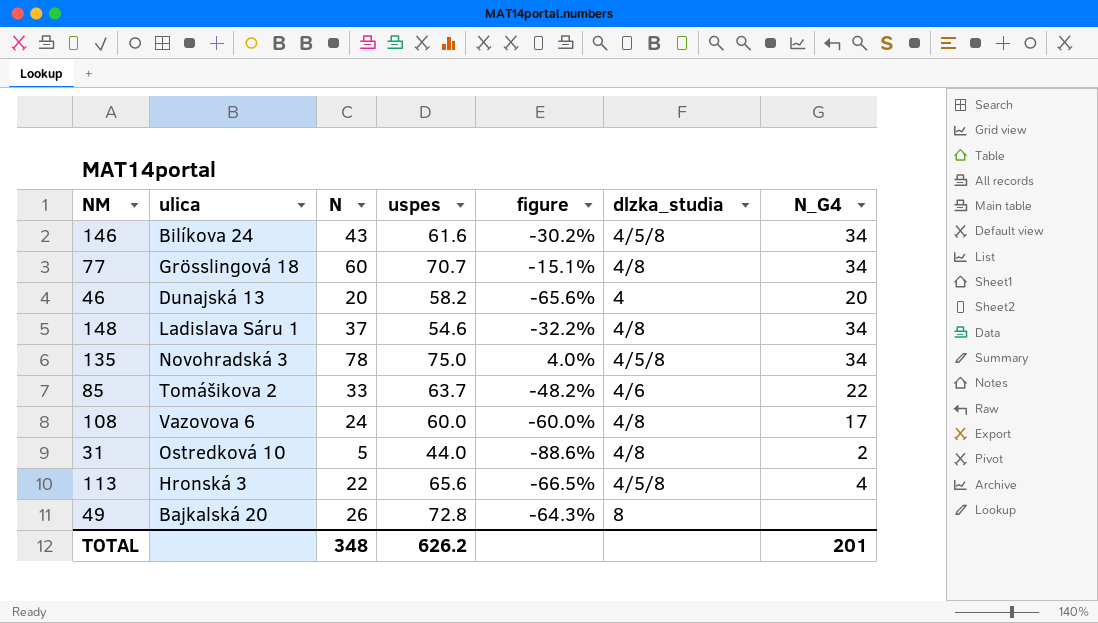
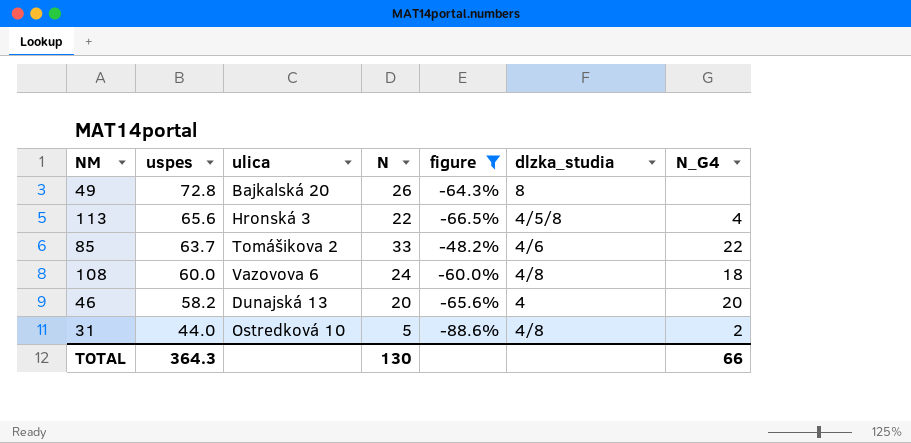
filter: none -> figure <= -48.2%
row order: none -> uspes descending
column uspes | position: 4 -> 2
108 | N_G4: 17 -> 18
TOTAL | uspes: 626.2 -> 364.3
TOTAL | N: 348 -> 130
TOTAL | N_G4: 201 -> 66

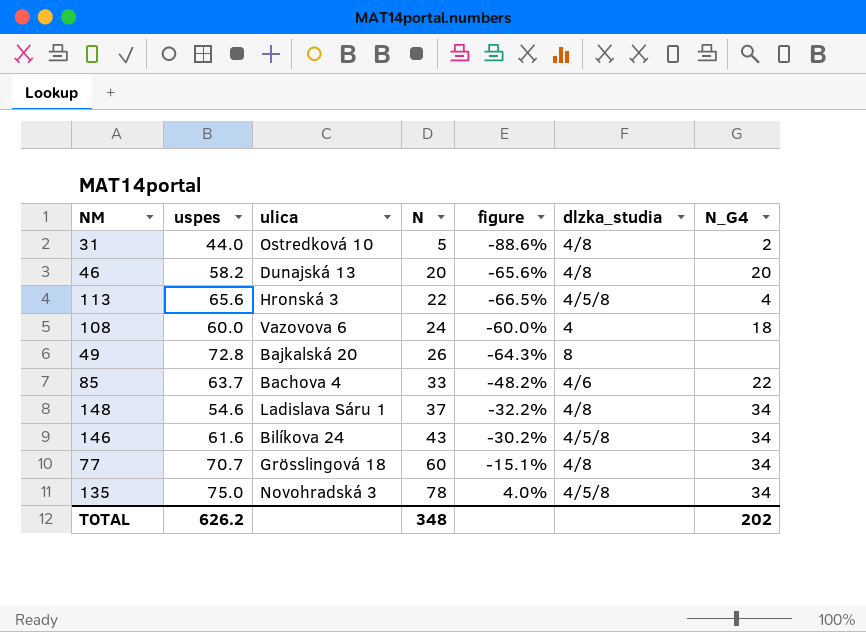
filter: figure <= -48.2% -> none
row order: uspes descending -> N ascending
46 | dlzka_studia: 4 -> 4/8
108 | dlzka_studia: 4/8 -> 4
85 | ulica: Tomášikova 2 -> Bachova 4
TOTAL | uspes: 364.3 -> 626.2
TOTAL | N: 130 -> 348
TOTAL | N_G4: 66 -> 202

